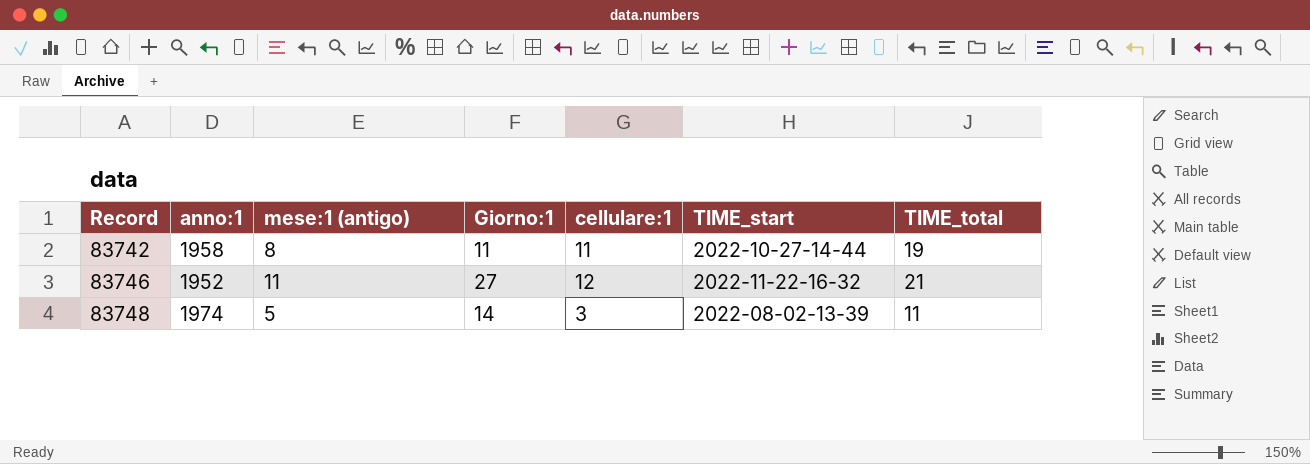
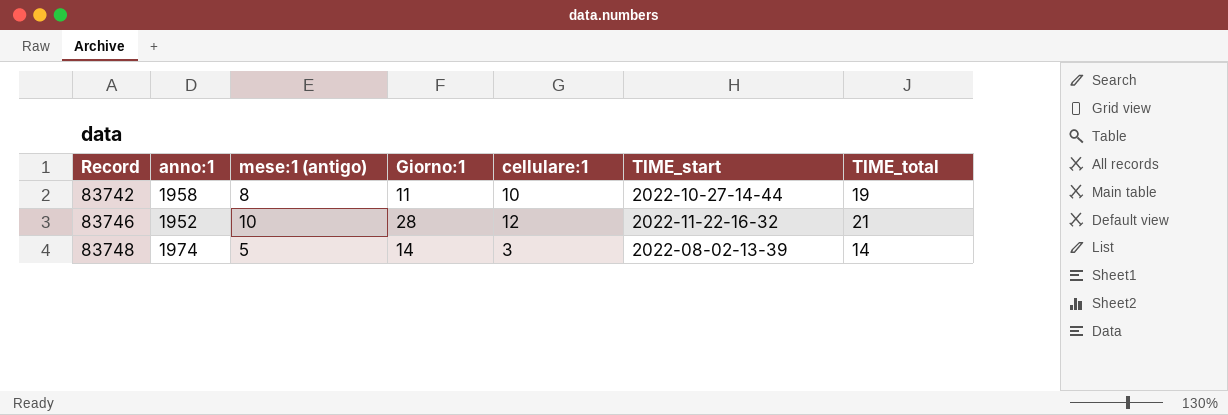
83742 | cellulare:1: 11 -> 10
83746 | mese:1 (antigo): 11 -> 10
83746 | Giorno:1: 27 -> 28
83748 | TIME_total: 11 -> 14

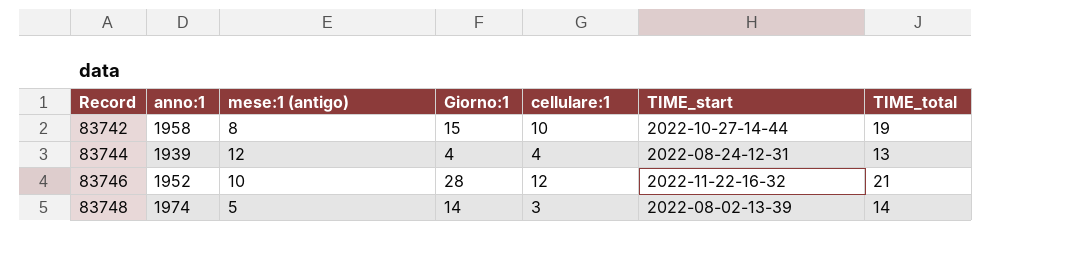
83742 | Giorno:1: 11 -> 15
row 83744: none -> 1939 | 12 | 4 | 4 | 2022-08-24-12-31 | 13

